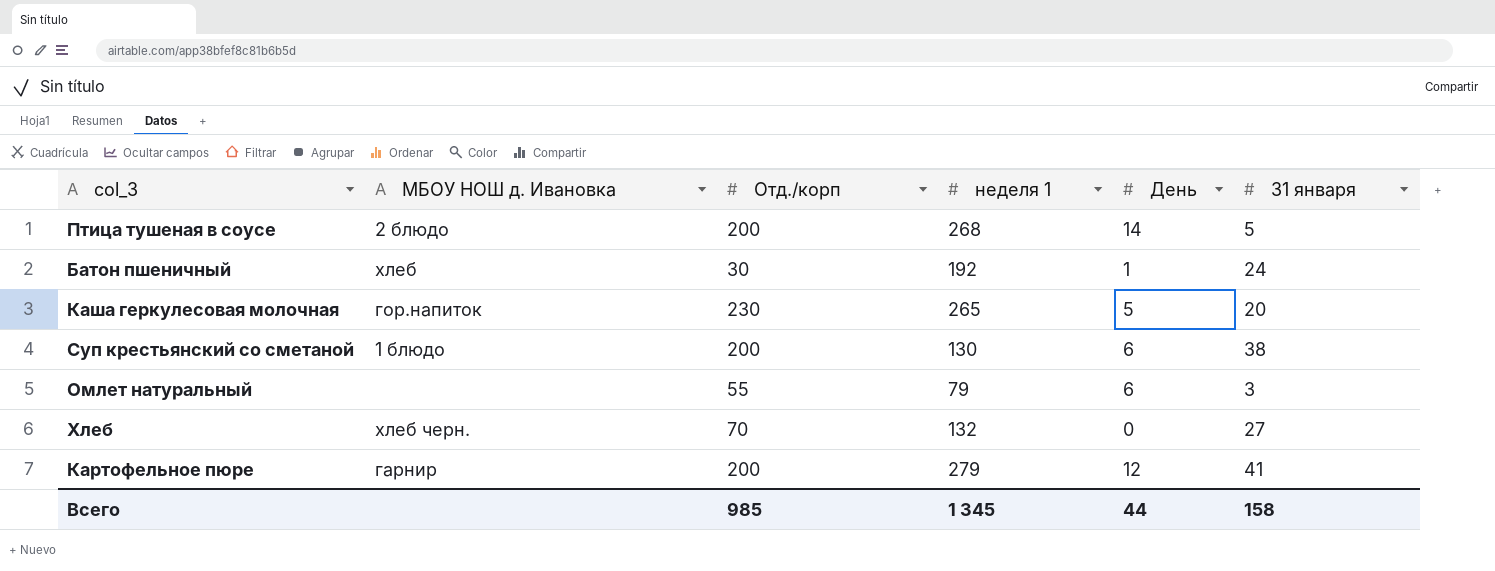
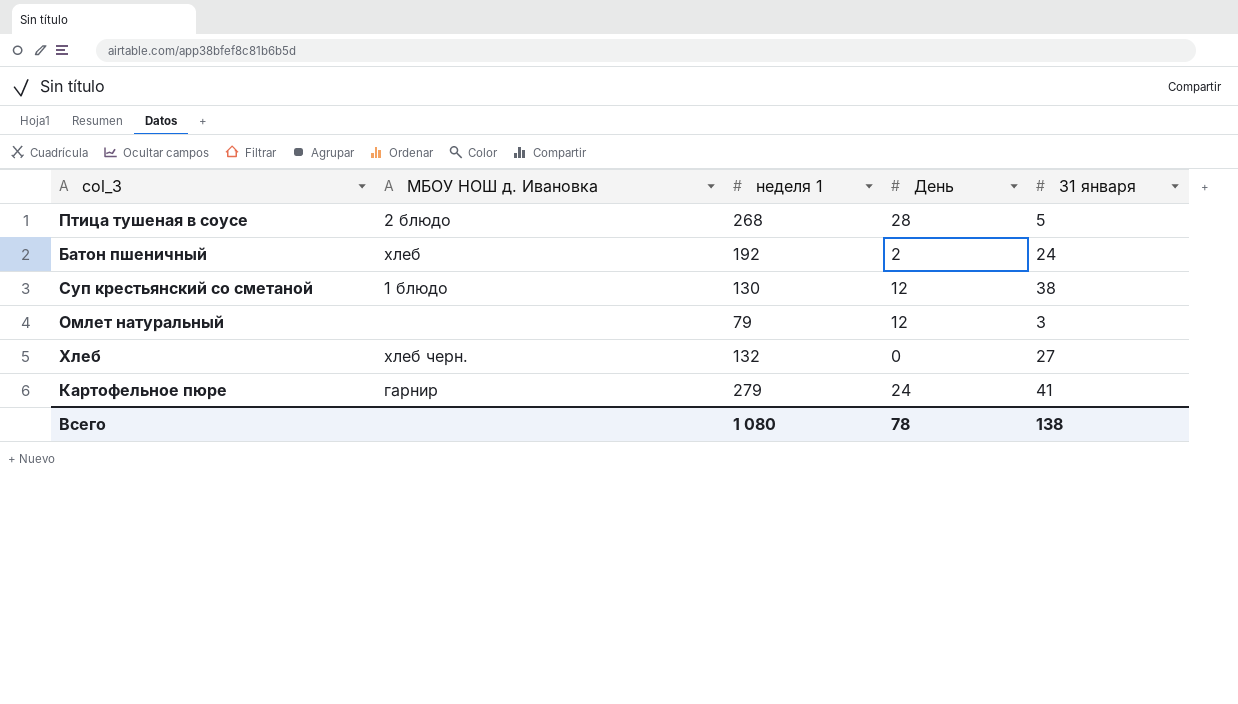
column Отд./корп | position: 3 -> none
row Каша геркулесовая молочная: гор.напиток | 230 | 265 | 5 | 20 -> none
Птица тушеная в соусе | День: 14 -> 28
Батон пшеничный | День: 1 -> 2
Суп крестьянский со сметаной | День: 6 -> 12
Омлет натуральный | День: 6 -> 12
Картофельное пюре | День: 12 -> 24
Всего | неделя 1: 1 345 -> 1 080
Всего | День: 44 -> 78
Всего | 31 января: 158 -> 138

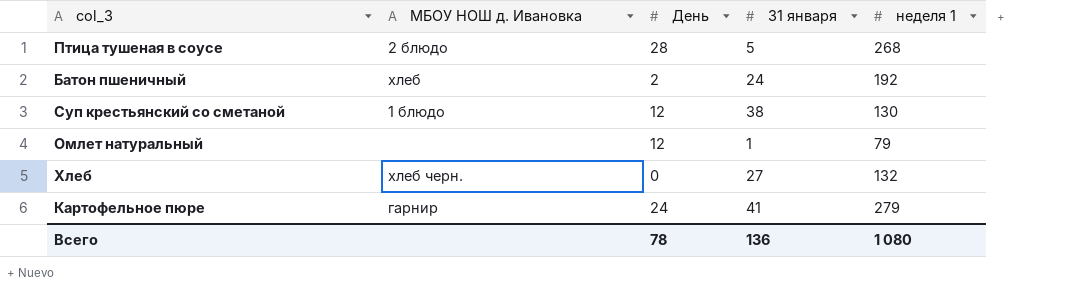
column неделя 1 | position: 3 -> 5
Омлет натуральный | 31 января: 3 -> 1
Всего | 31 января: 138 -> 136

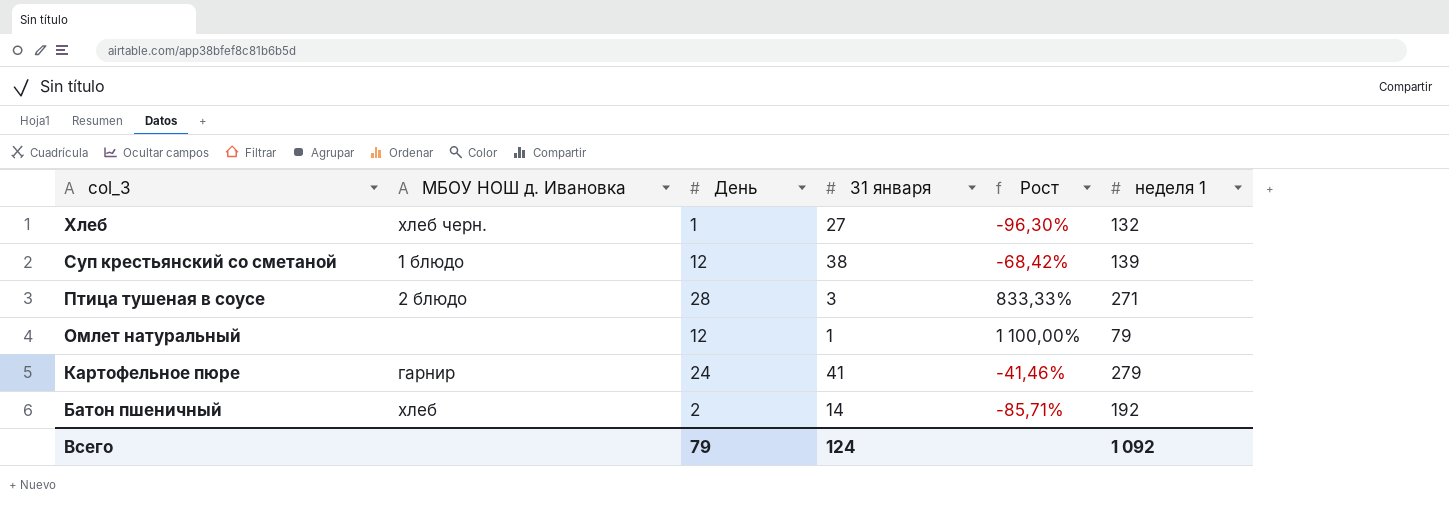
row order: none -> col_3 descending
column Рост | formula: none -> ([День] - [31 января]) / [31 января]
Хлеб | День: 0 -> 1
Суп крестьянский со сметаной | неделя 1: 130 -> 139
Птица тушеная в соусе | 31 января: 5 -> 3
Птица тушеная в соусе | неделя 1: 268 -> 271
Батон пшеничный | 31 января: 24 -> 14
Всего | День: 78 -> 79
Всего | 31 января: 136 -> 124
Всего | неделя 1: 1 080 -> 1 092

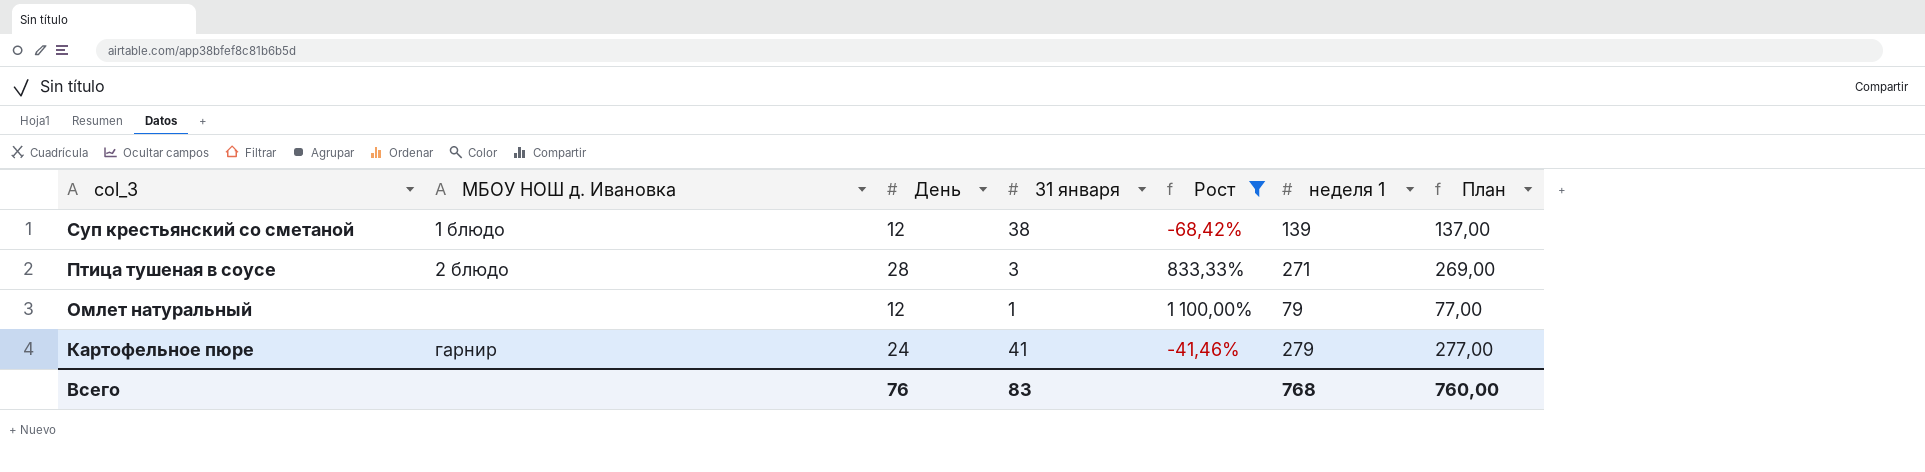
filter: none -> Рост >= -68,42%
column План | formula: none -> [неделя 1] - 2
Всего | День: 79 -> 76
Всего | 31 января: 124 -> 83
Всего | неделя 1: 1 092 -> 768

